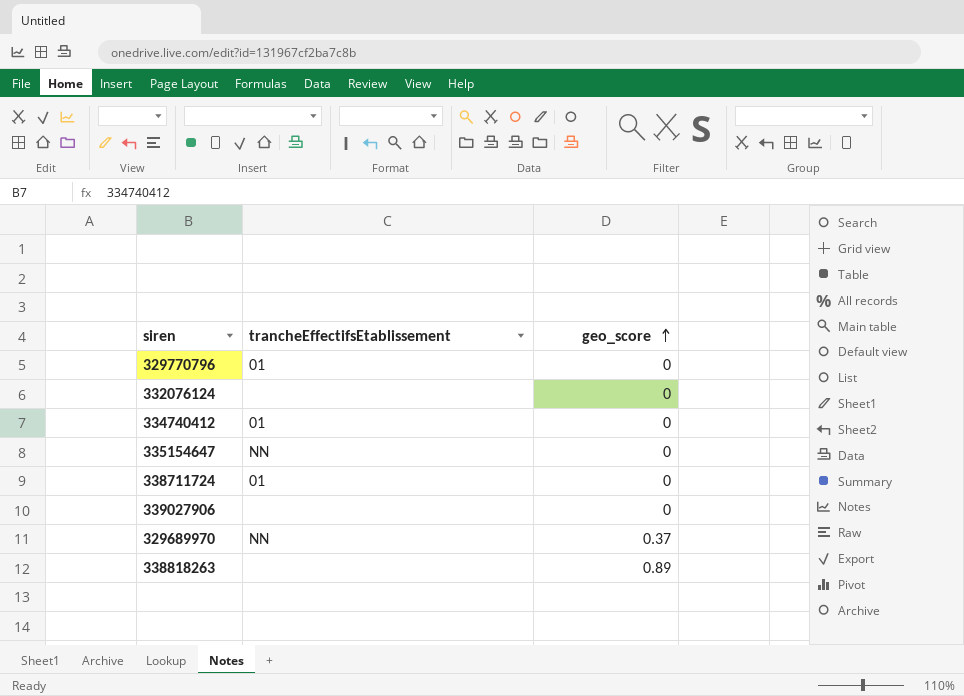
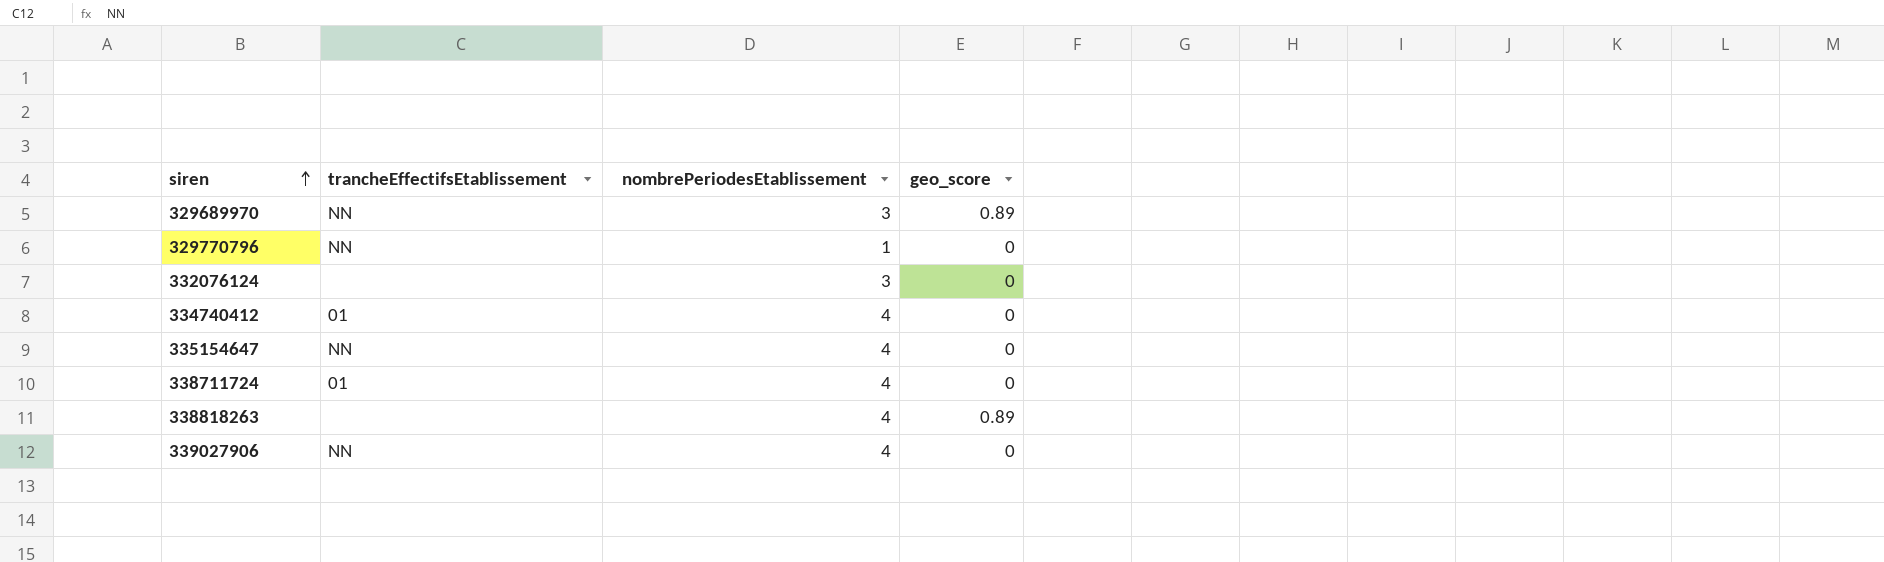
row order: geo_score ascending -> siren ascending
column nombrePeriodesEtablissement | position: none -> 3
329689970 | geo_score: 0.37 -> 0.89
329770796 | trancheEffectifsEtablissement: 01 -> NN
339027906 | trancheEffectifsEtablissement: none -> NN

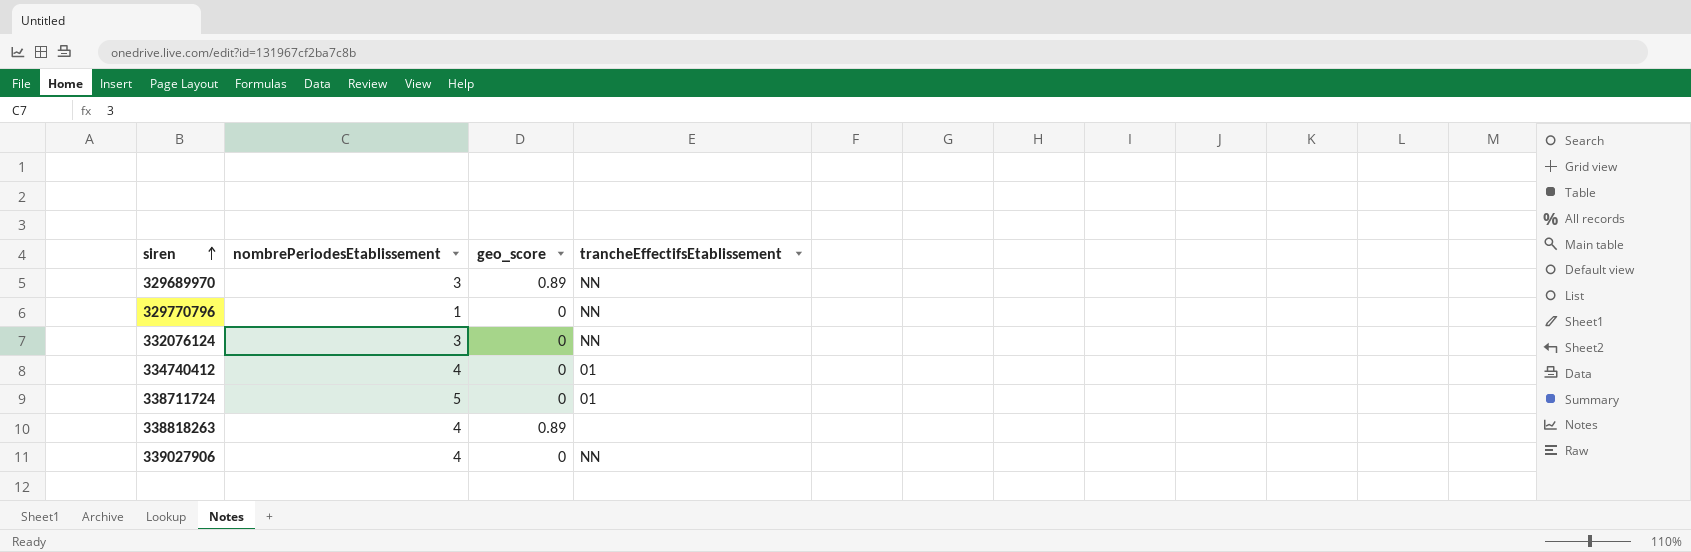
column trancheEffectifsEtablissement | position: 2 -> 4
row 335154647: NN | 4 | 0 -> none
332076124 | trancheEffectifsEtablissement: none -> NN
338711724 | nombrePeriodesEtablissement: 4 -> 5

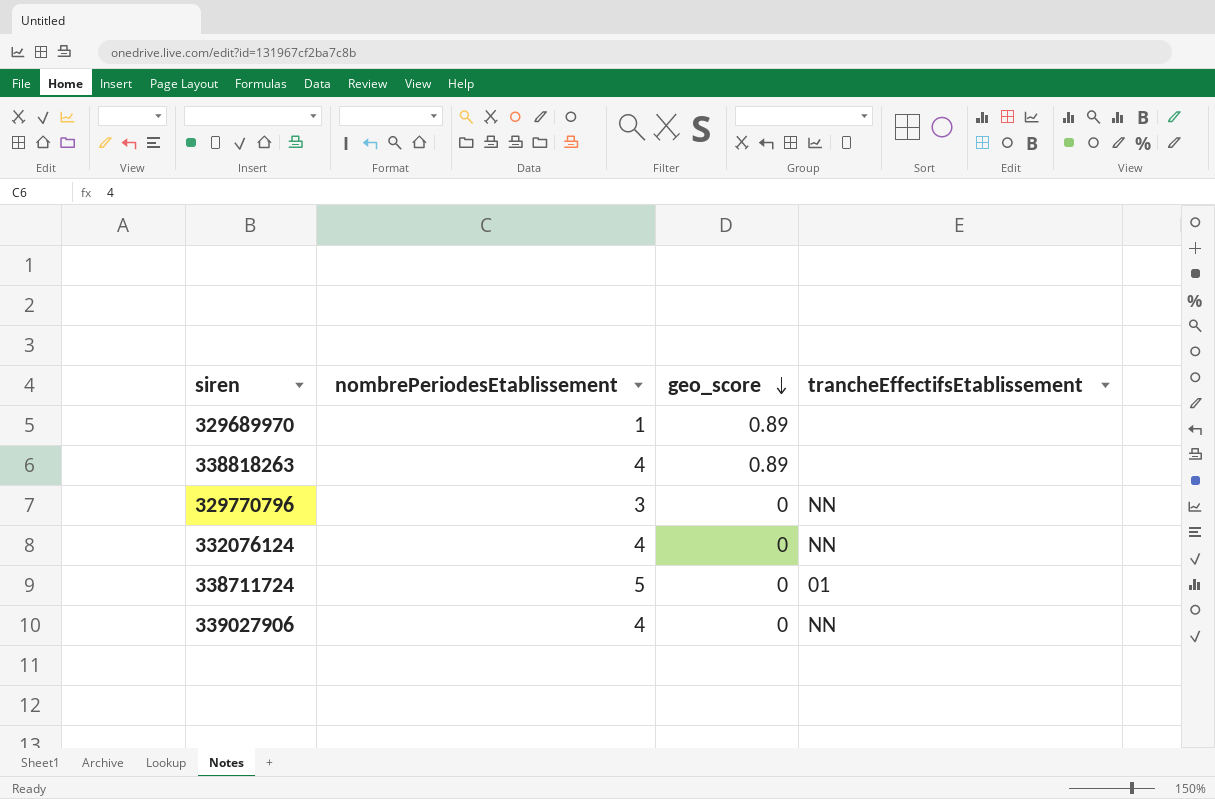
row order: siren ascending -> geo_score descending
row 334740412: 4 | 0 | 01 -> none
329689970 | nombrePeriodesEtablissement: 3 -> 1
329689970 | trancheEffectifsEtablissement: NN -> none
329770796 | nombrePeriodesEtablissement: 1 -> 3
332076124 | nombrePeriodesEtablissement: 3 -> 4

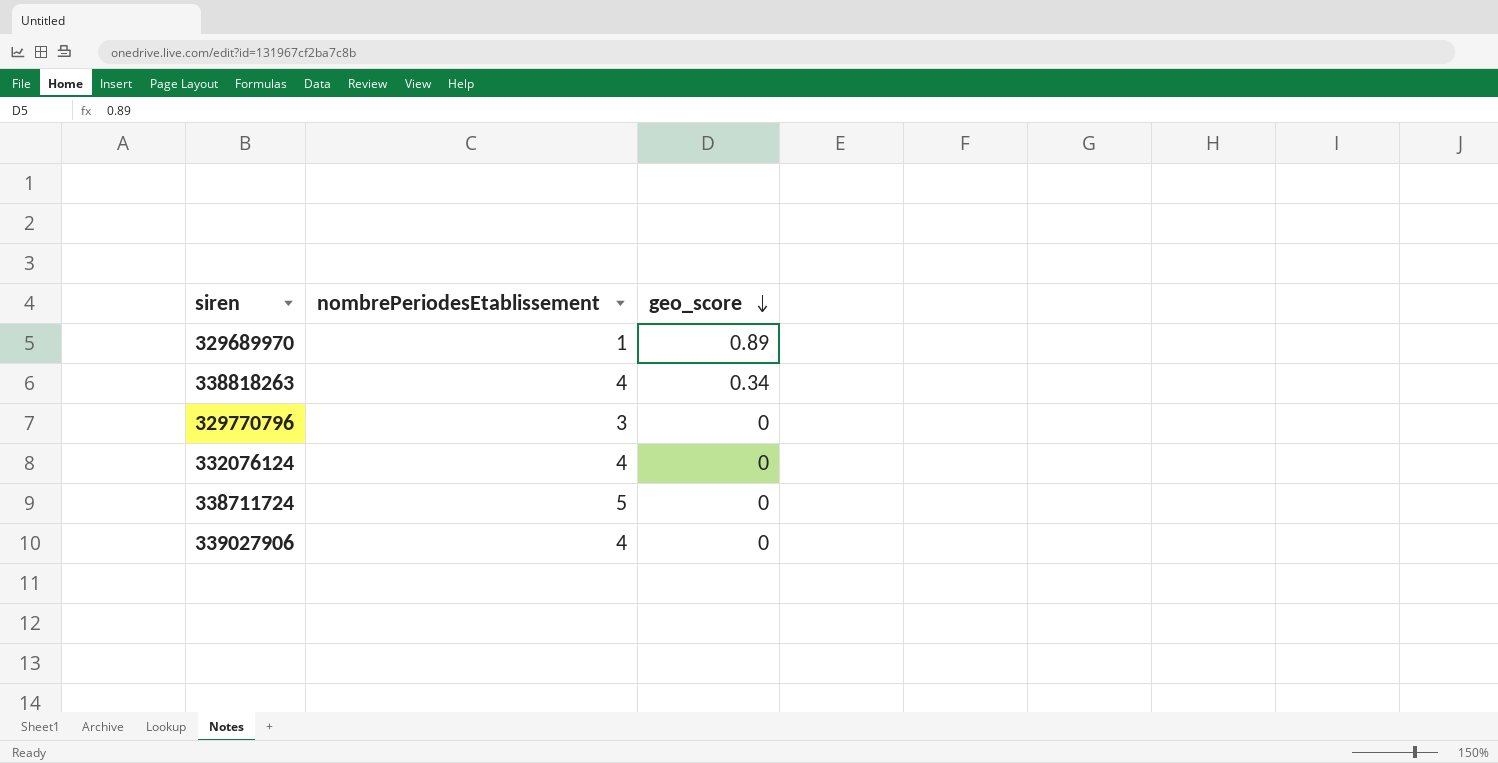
column trancheEffectifsEtablissement | position: 4 -> none
338818263 | geo_score: 0.89 -> 0.34

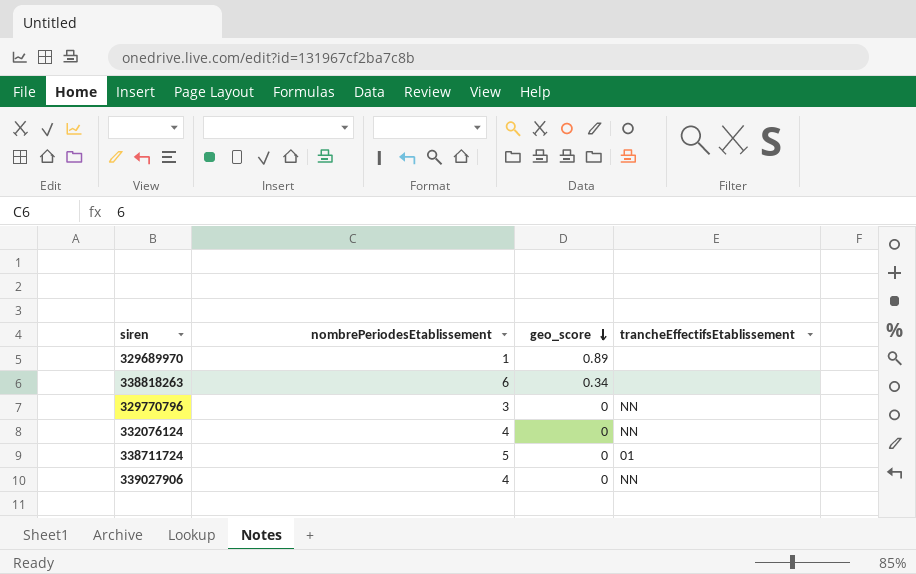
column trancheEffectifsEtablissement | position: none -> 4
338818263 | nombrePeriodesEtablissement: 4 -> 6

